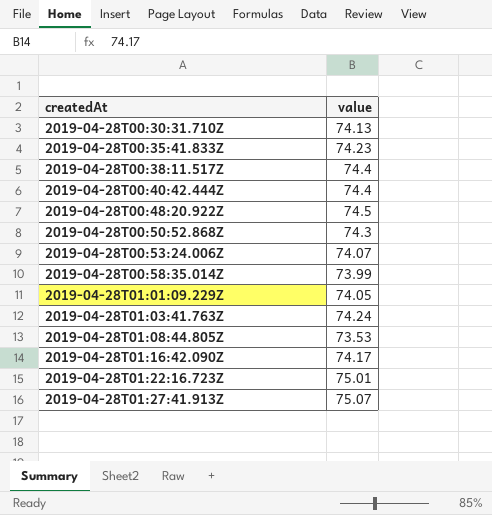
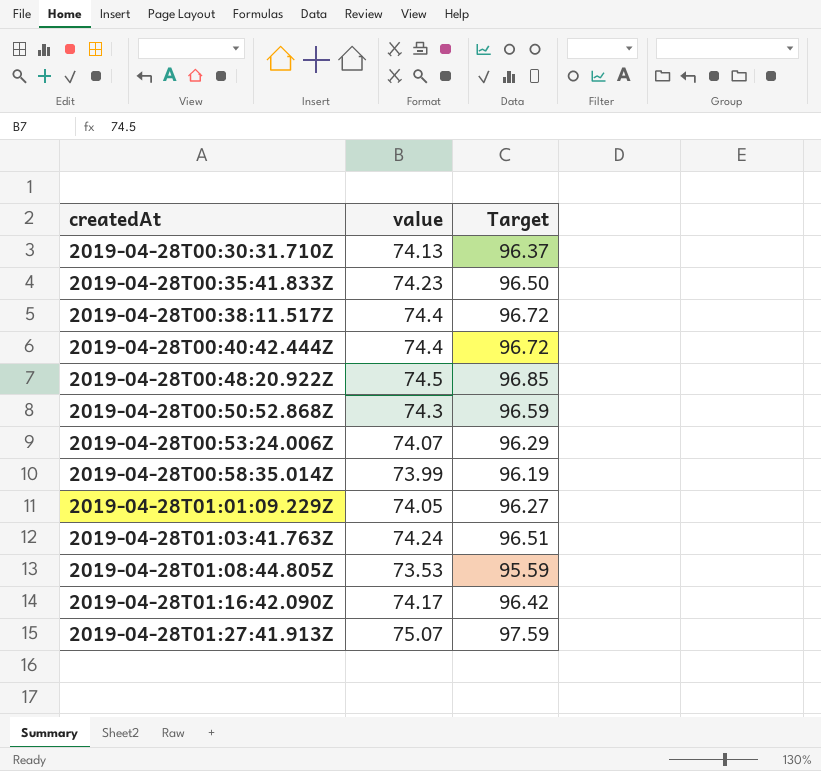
column Target | formula: none -> [value] * 1.3
row 2019-04-28T01:22:16.723Z: 75.01 -> none

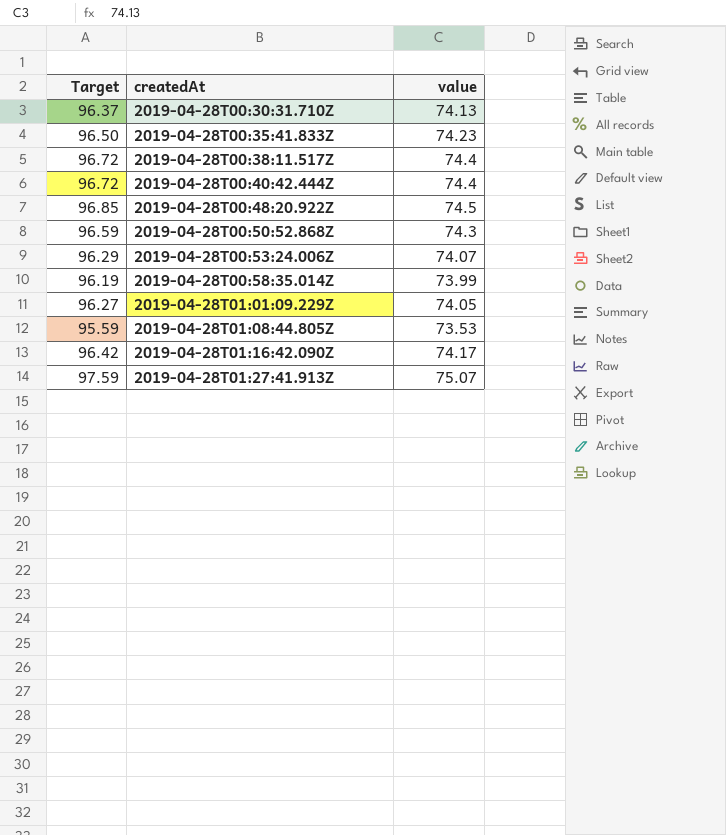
column Target | position: 3 -> 1
row 2019-04-28T01:03:41.763Z: 74.24 | 96.51 -> none

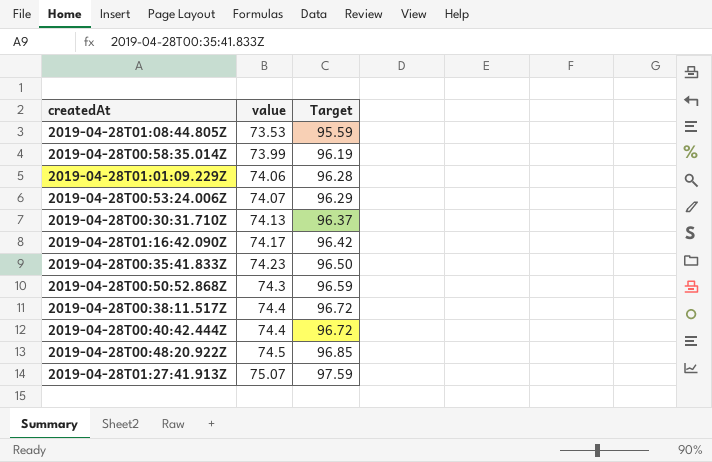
row order: createdAt ascending -> value ascending
column Target | position: 1 -> 3
2019-04-28T01:01:09.229Z | value: 74.05 -> 74.06
2019-04-28T01:01:09.229Z | Target: 96.27 -> 96.28

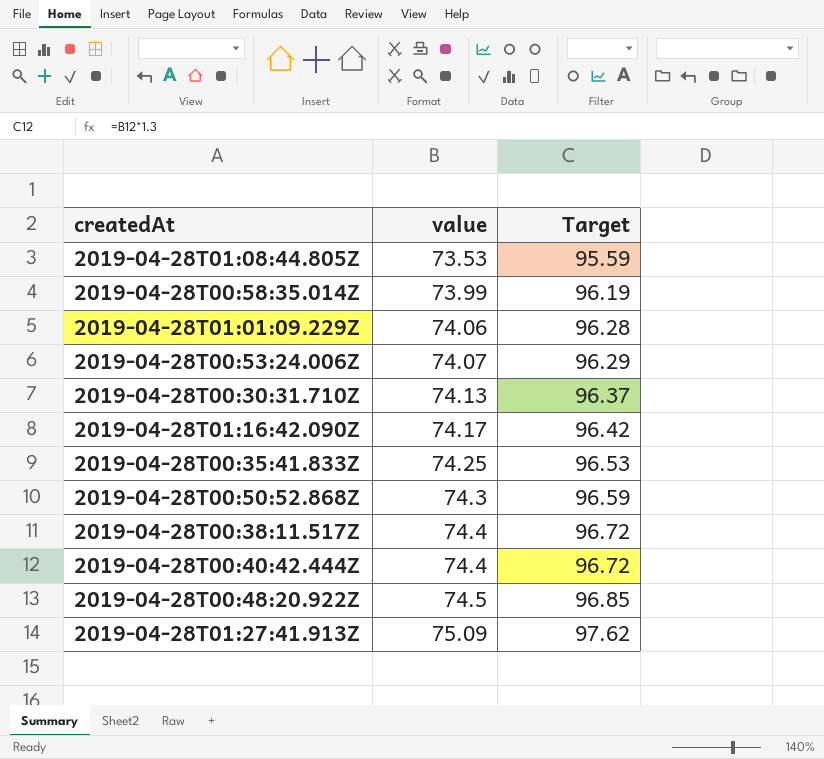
2019-04-28T00:35:41.833Z | value: 74.23 -> 74.25
2019-04-28T00:35:41.833Z | Target: 96.50 -> 96.53
2019-04-28T01:27:41.913Z | value: 75.07 -> 75.09
2019-04-28T01:27:41.913Z | Target: 97.59 -> 97.62

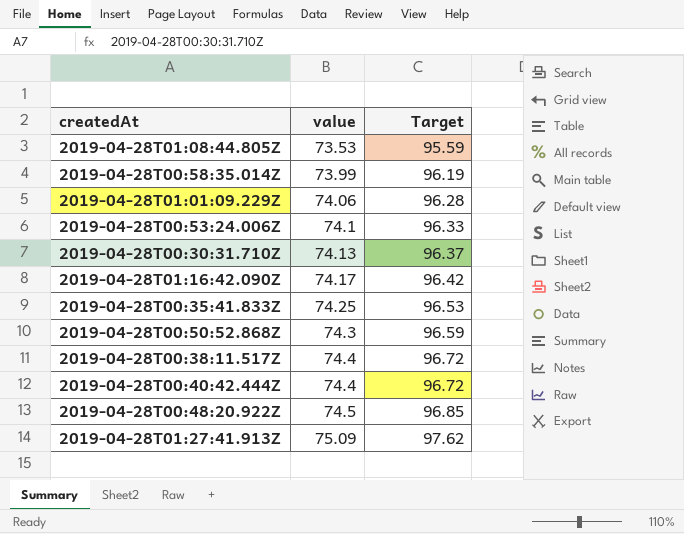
2019-04-28T00:53:24.006Z | value: 74.07 -> 74.1
2019-04-28T00:53:24.006Z | Target: 96.29 -> 96.33

